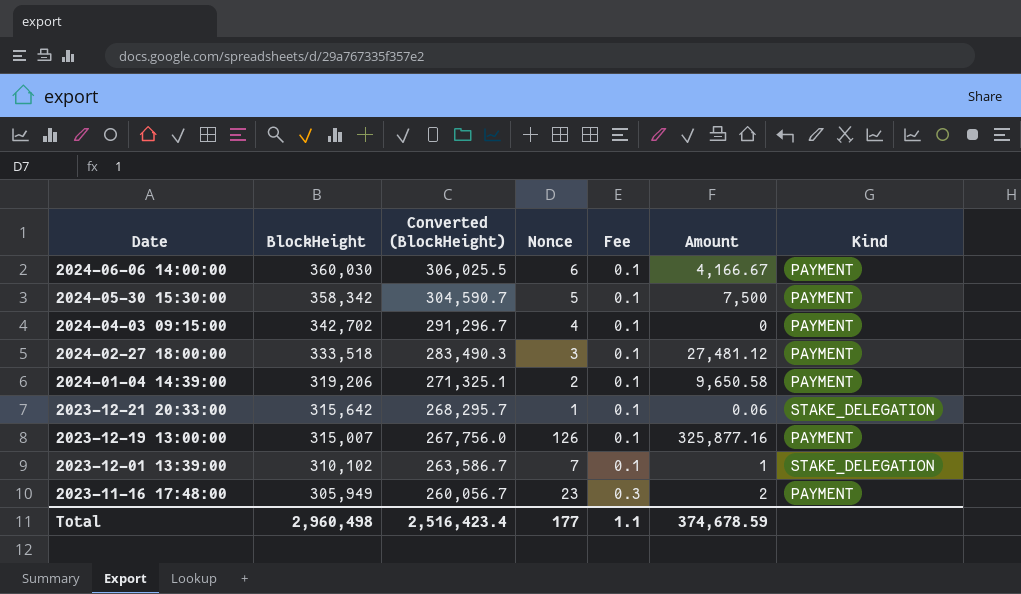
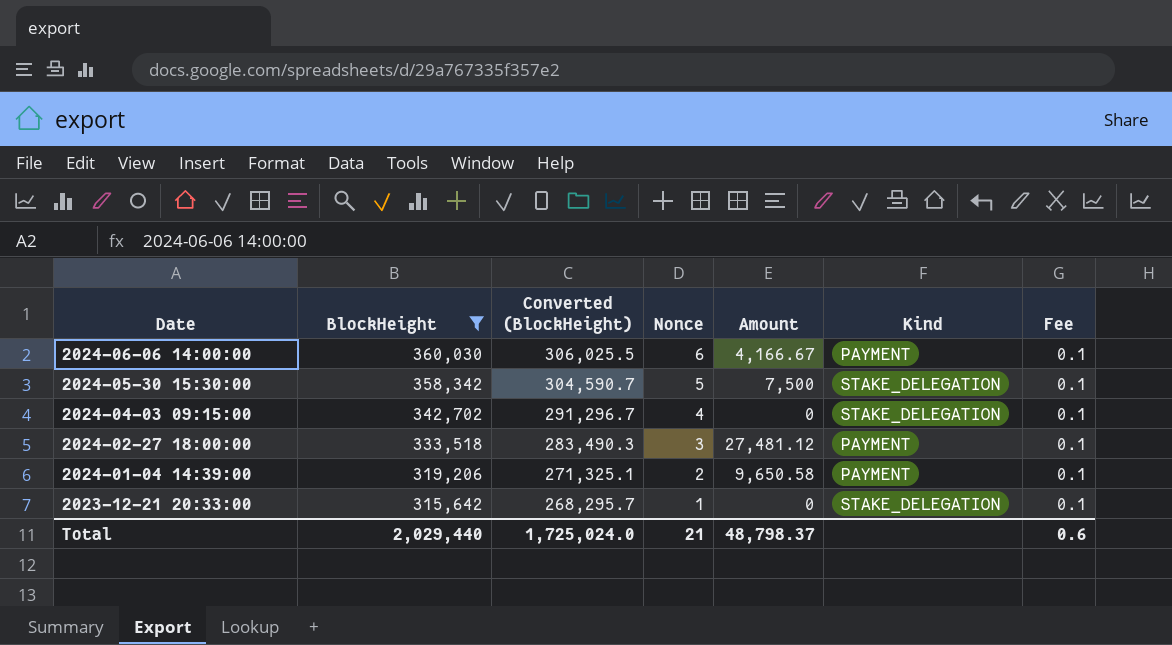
filter: none -> BlockHeight >= 315,642
column Fee | position: 5 -> 7
2024-05-30 15:30:00 | Kind: PAYMENT -> STAKE_DELEGATION
2024-04-03 09:15:00 | Kind: PAYMENT -> STAKE_DELEGATION
2023-12-21 20:33:00 | Amount: 0.06 -> 0
Total | BlockHeight: 2,960,498 -> 2,029,440
Total | Converted (BlockHeight): 2,516,423.4 -> 1,725,024.0
Total | Nonce: 177 -> 21
Total | Amount: 374,678.59 -> 48,798.37
Total | Fee: 1.1 -> 0.6

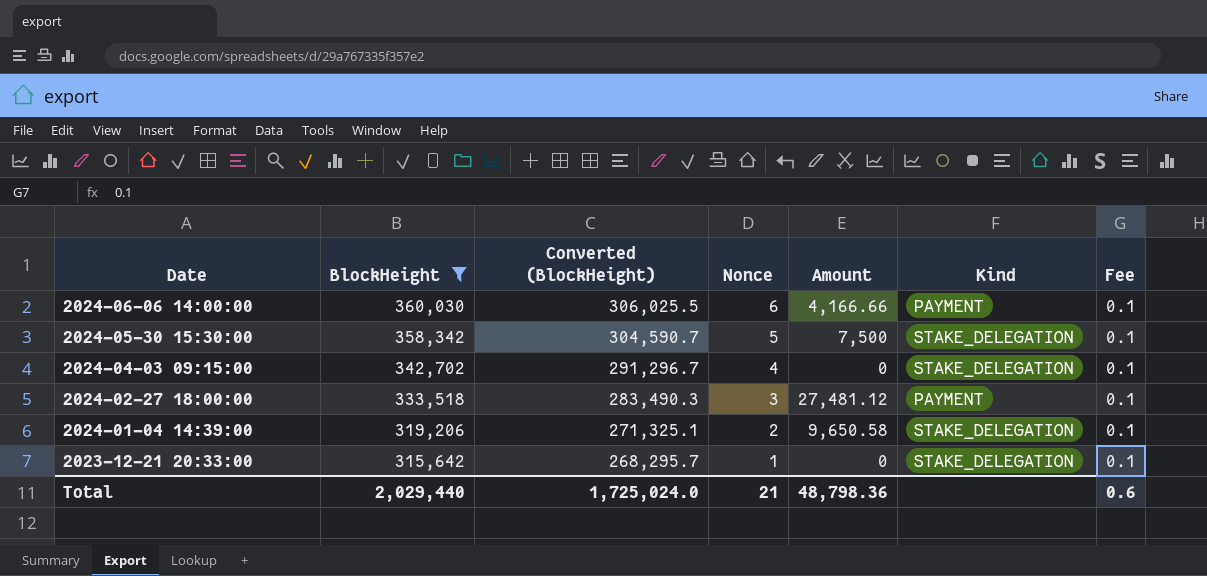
2024-06-06 14:00:00 | Amount: 4,166.67 -> 4,166.66
2024-01-04 14:39:00 | Kind: PAYMENT -> STAKE_DELEGATION
Total | Amount: 48,798.37 -> 48,798.36

